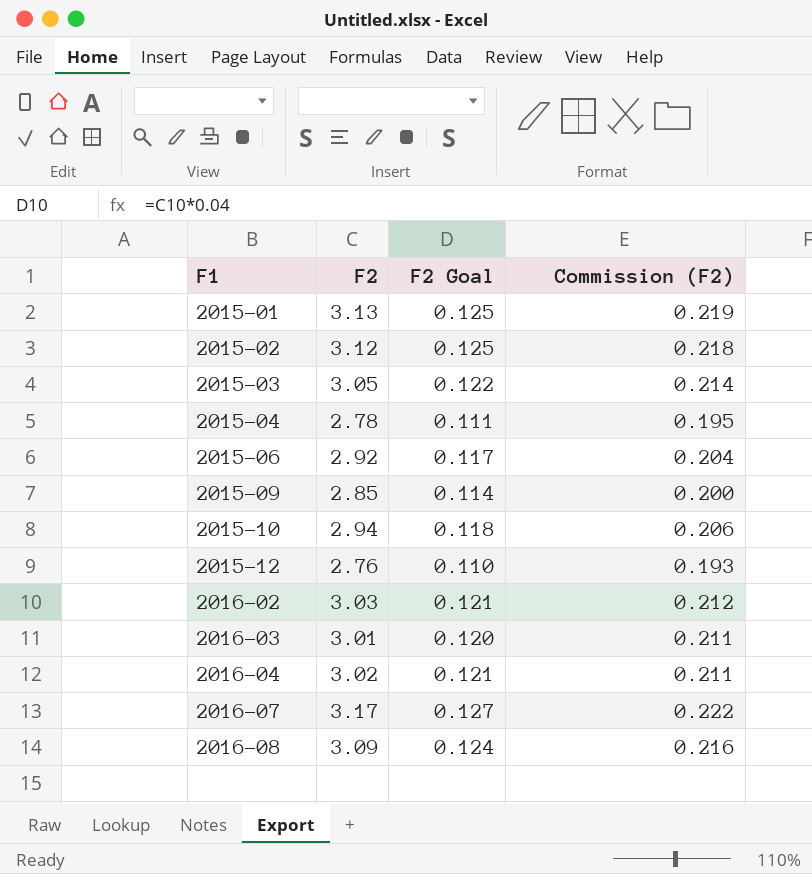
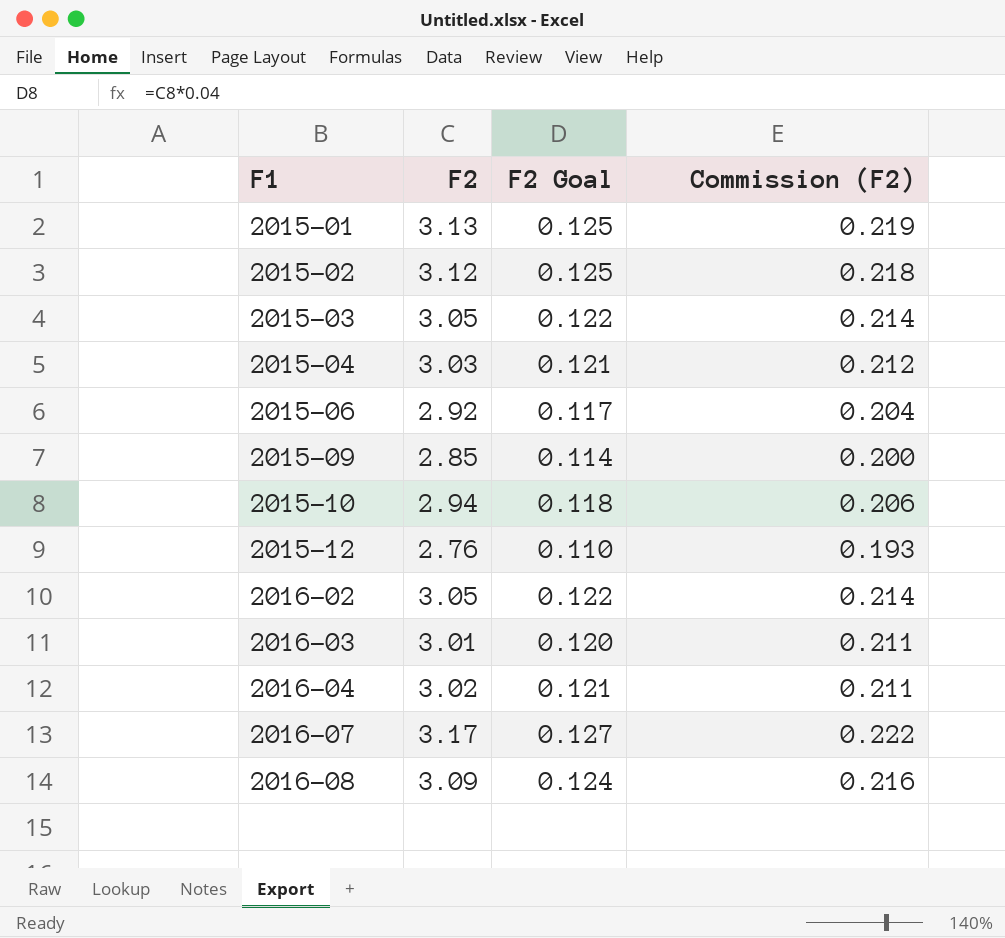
2015-04 | F2: 2.78 -> 3.03
2015-04 | F2 Goal: 0.111 -> 0.121
2015-04 | Commission (F2): 0.195 -> 0.212
2016-02 | F2: 3.03 -> 3.05
2016-02 | F2 Goal: 0.121 -> 0.122
2016-02 | Commission (F2): 0.212 -> 0.214

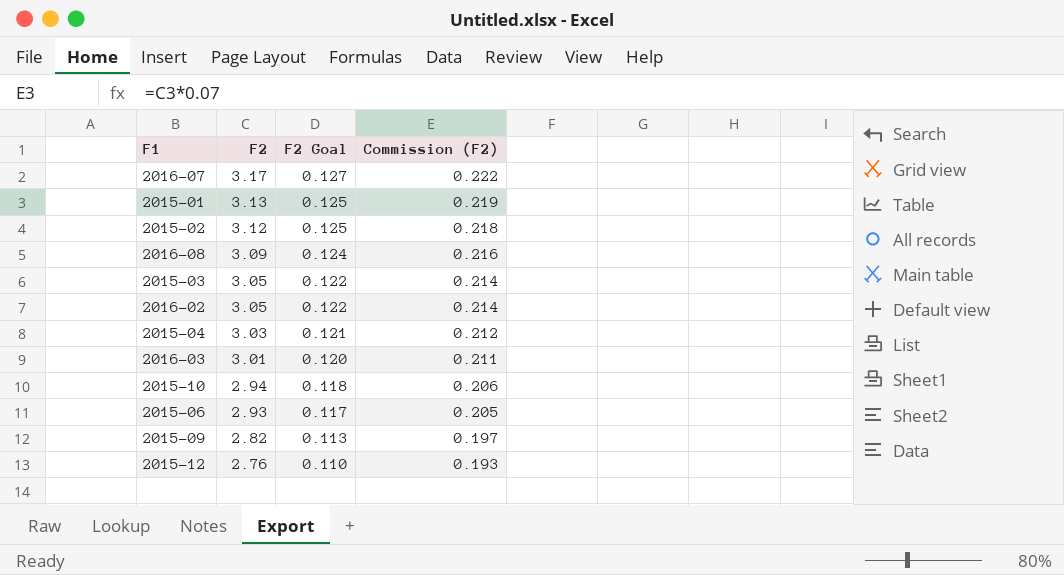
row order: F1 ascending -> F2 descending
row 2016-04: 3.02 | 0.121 | 0.211 -> none
2015-06 | F2: 2.92 -> 2.93
2015-06 | Commission (F2): 0.204 -> 0.205
2015-09 | F2: 2.85 -> 2.82
2015-09 | F2 Goal: 0.114 -> 0.113
2015-09 | Commission (F2): 0.200 -> 0.197

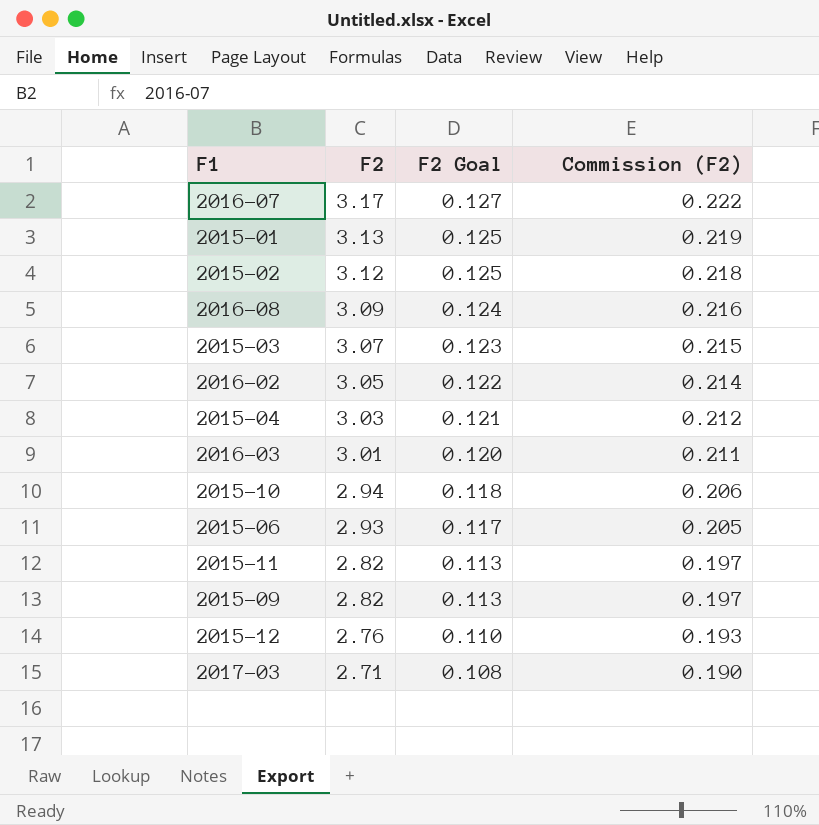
2015-03 | F2: 3.05 -> 3.07
2015-03 | F2 Goal: 0.122 -> 0.123
2015-03 | Commission (F2): 0.214 -> 0.215
row 2015-11: none -> 2.82 | 0.113 | 0.197
row 2017-03: none -> 2.71 | 0.108 | 0.190

